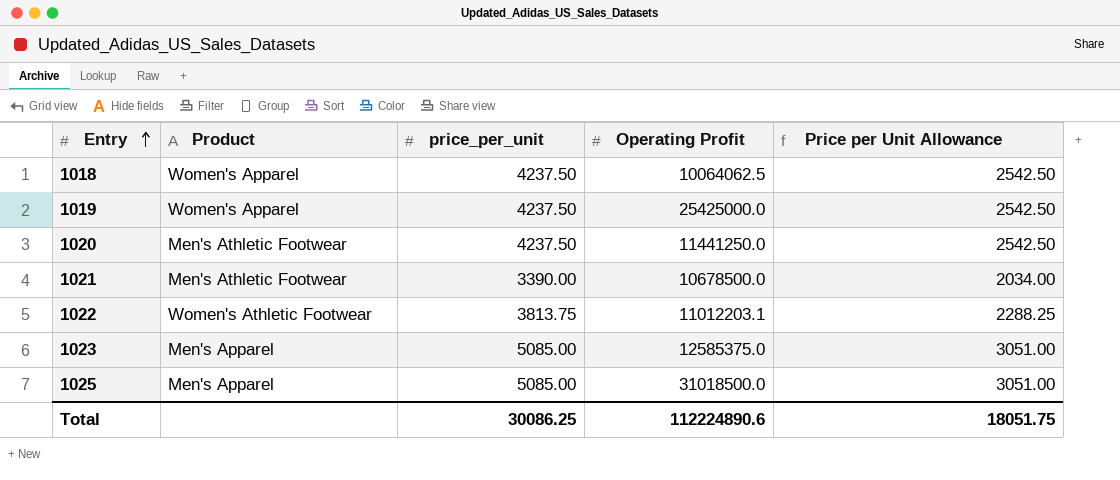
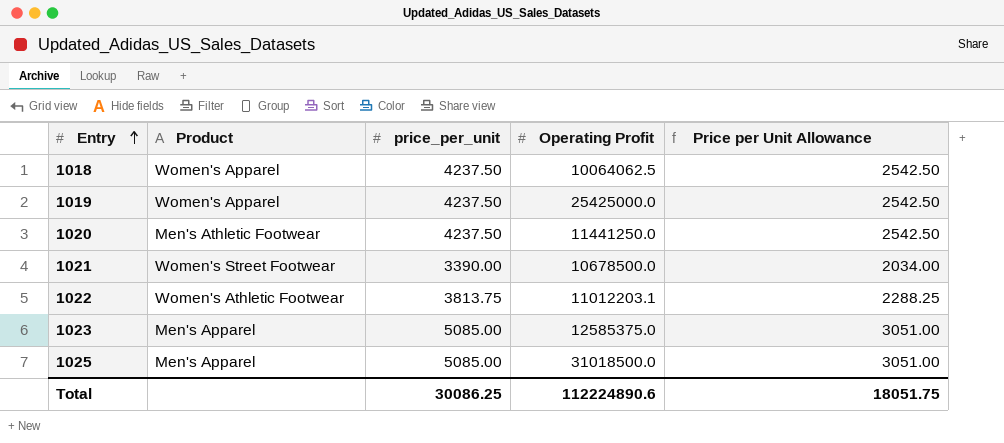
1021 | Product: Men's Athletic Footwear -> Women's Street Footwear

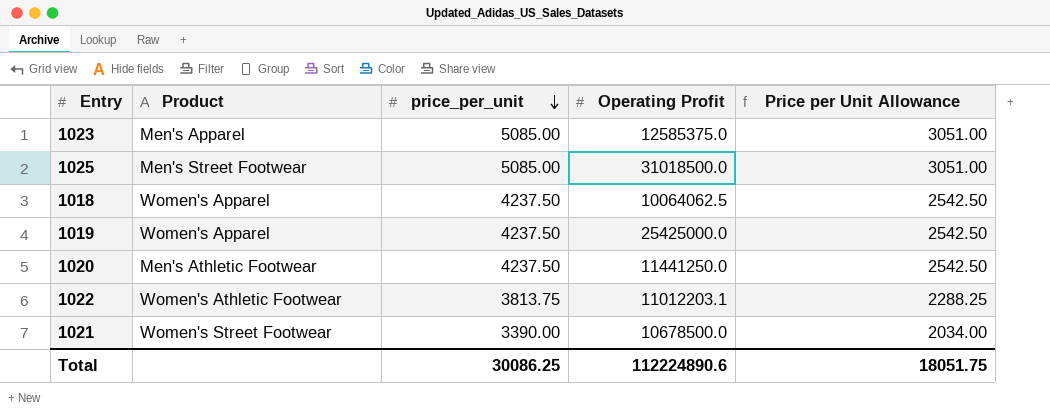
row order: Entry ascending -> price_per_unit descending
1025 | Product: Men's Apparel -> Men's Street Footwear

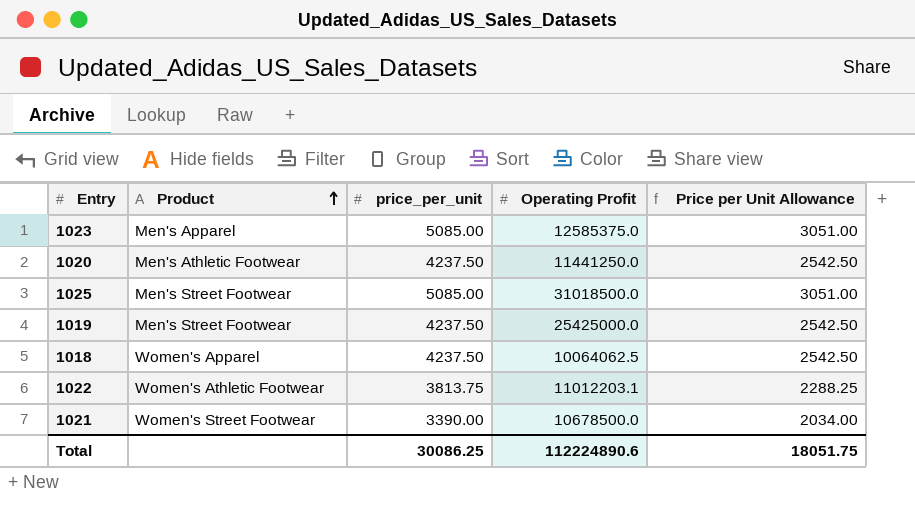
row order: price_per_unit descending -> Product ascending
1019 | Product: Women's Apparel -> Men's Street Footwear

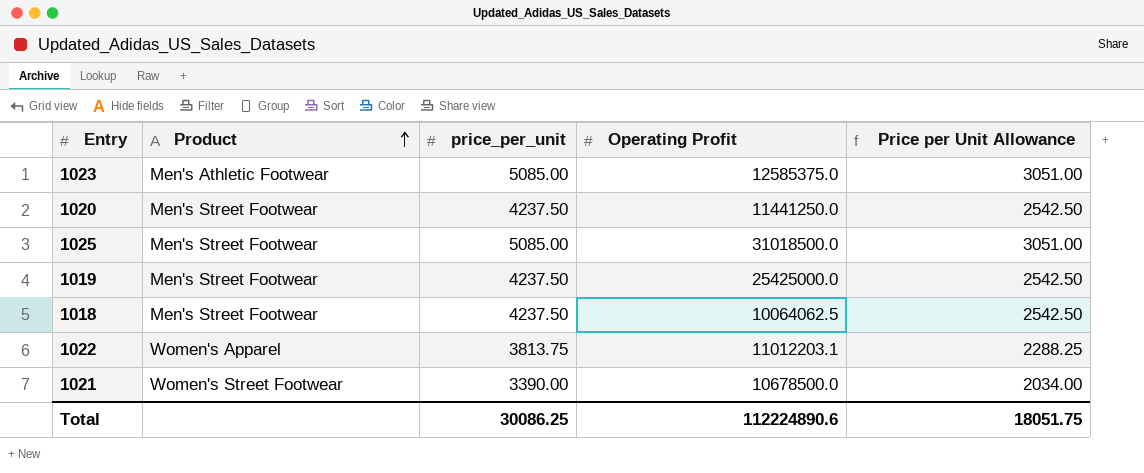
1023 | Product: Men's Apparel -> Men's Athletic Footwear
1020 | Product: Men's Athletic Footwear -> Men's Street Footwear
1018 | Product: Women's Apparel -> Men's Street Footwear
1022 | Product: Women's Athletic Footwear -> Women's Apparel

